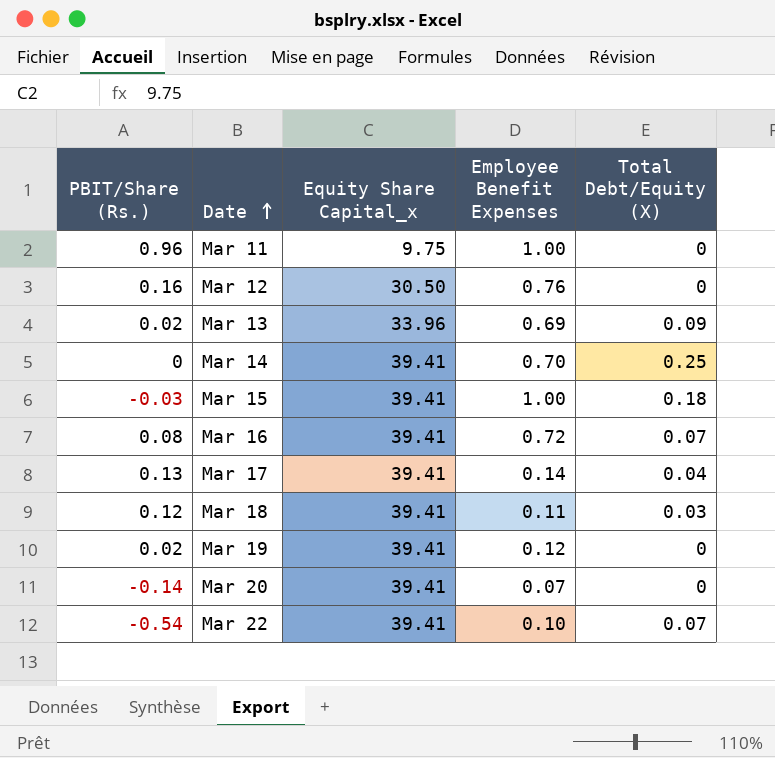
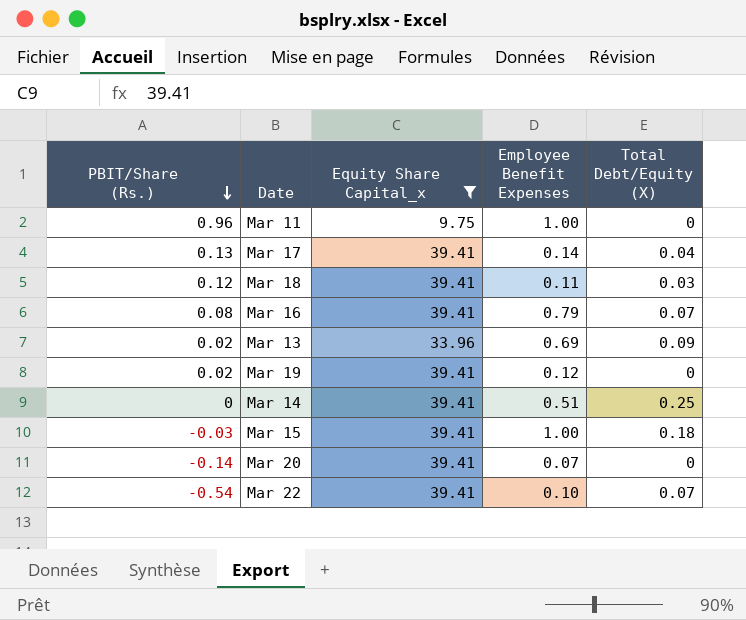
filter: none -> Equity Share Capital_x != 30.50
row order: Date ascending -> PBIT/Share (Rs.) descending
Mar 16 | Employee Benefit Expenses: 0.72 -> 0.79
Mar 14 | Employee Benefit Expenses: 0.70 -> 0.51

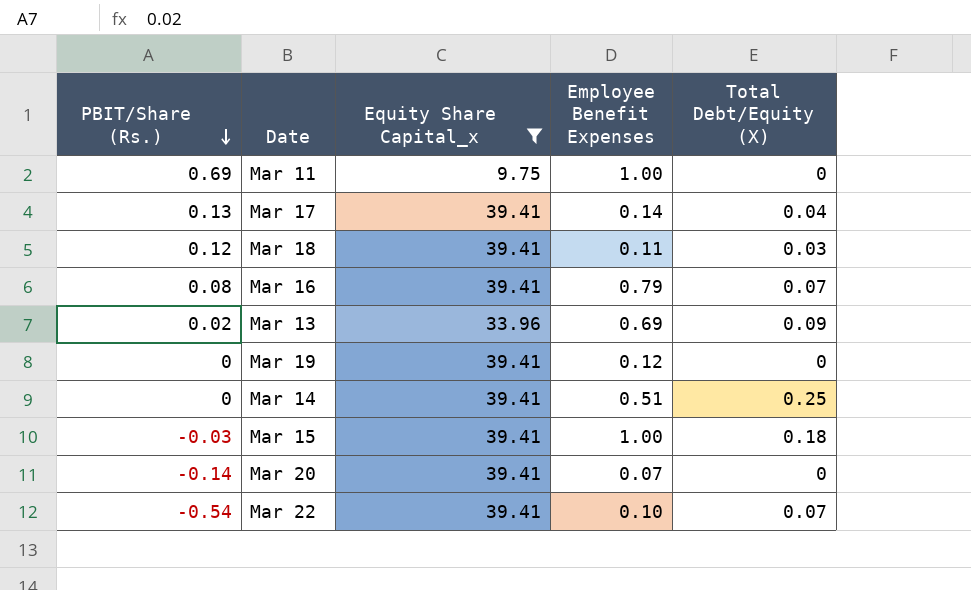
Mar 11 | PBIT/Share (Rs.): 0.96 -> 0.69
Mar 19 | PBIT/Share (Rs.): 0.02 -> 0

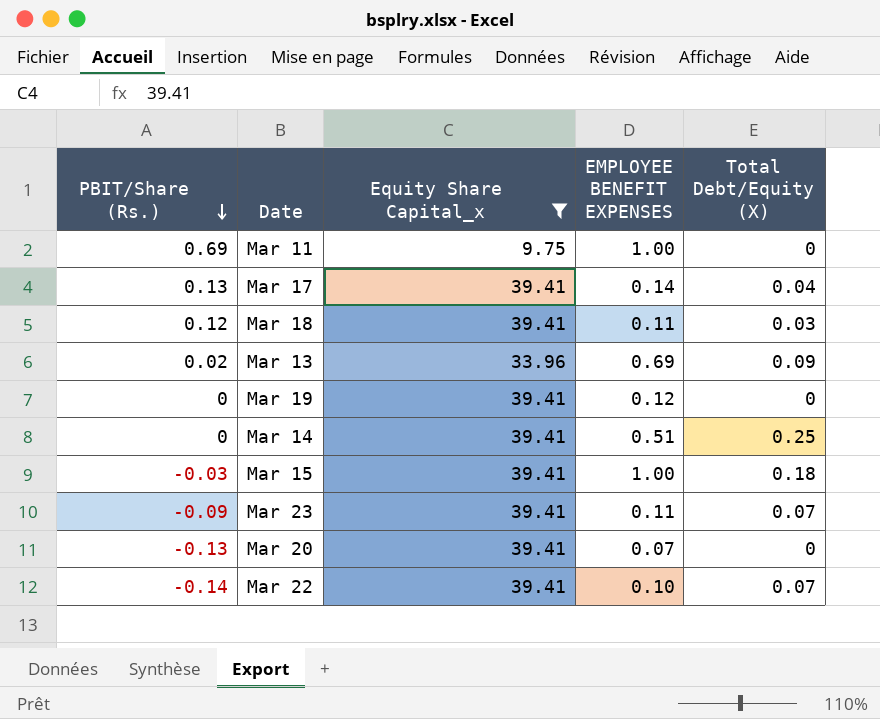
column name: Employee Benefit Expenses -> EMPLOYEE BENEFIT EXPENSES
row Mar 16: 0.08 | 39.41 | 0.79 | 0.07 -> none
row Mar 23: none -> -0.09 | 39.41 | 0.11 | 0.07
Mar 20 | PBIT/Share (Rs.): -0.14 -> -0.13
Mar 22 | PBIT/Share (Rs.): -0.54 -> -0.14

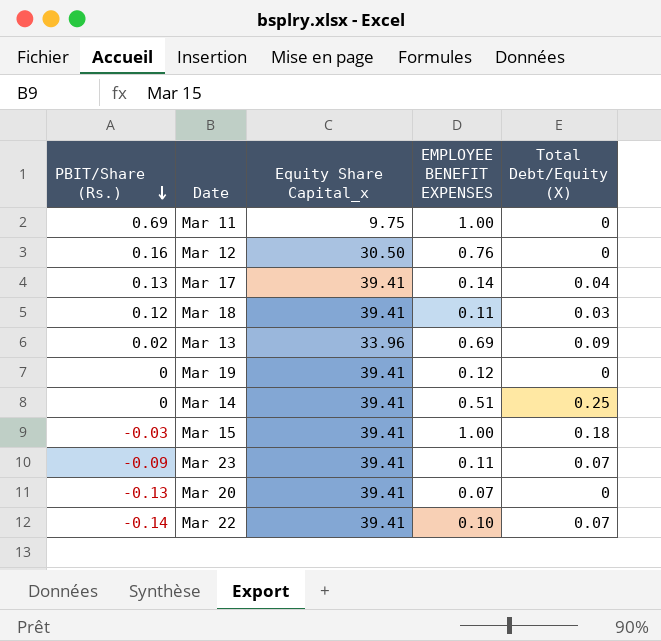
filter: Equity Share Capital_x != 30.50 -> none

